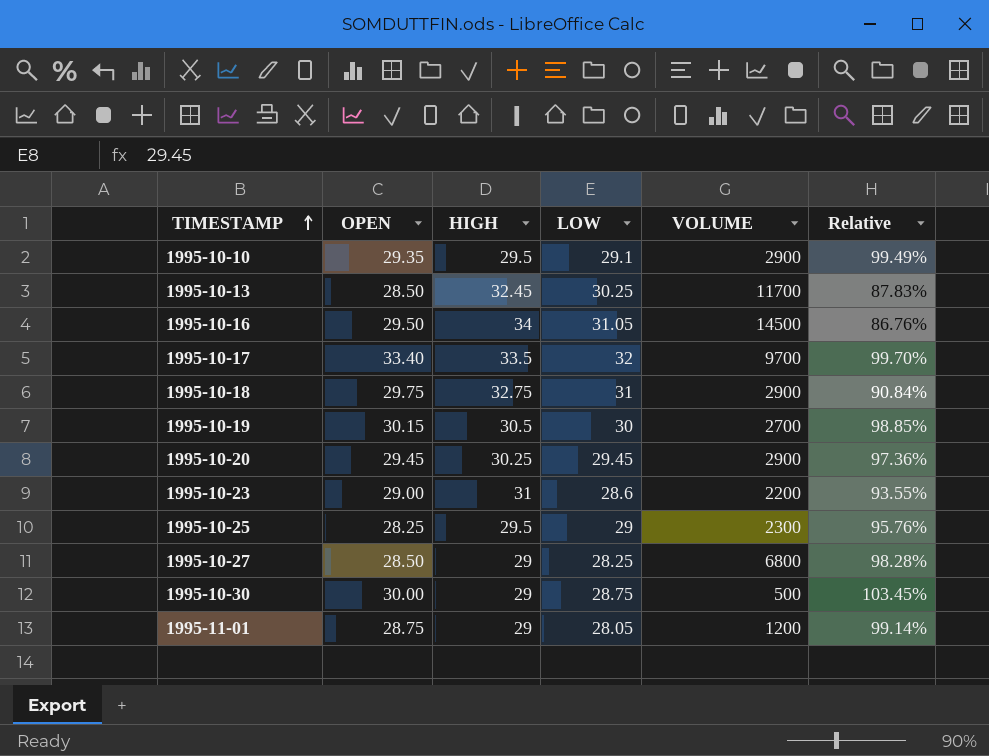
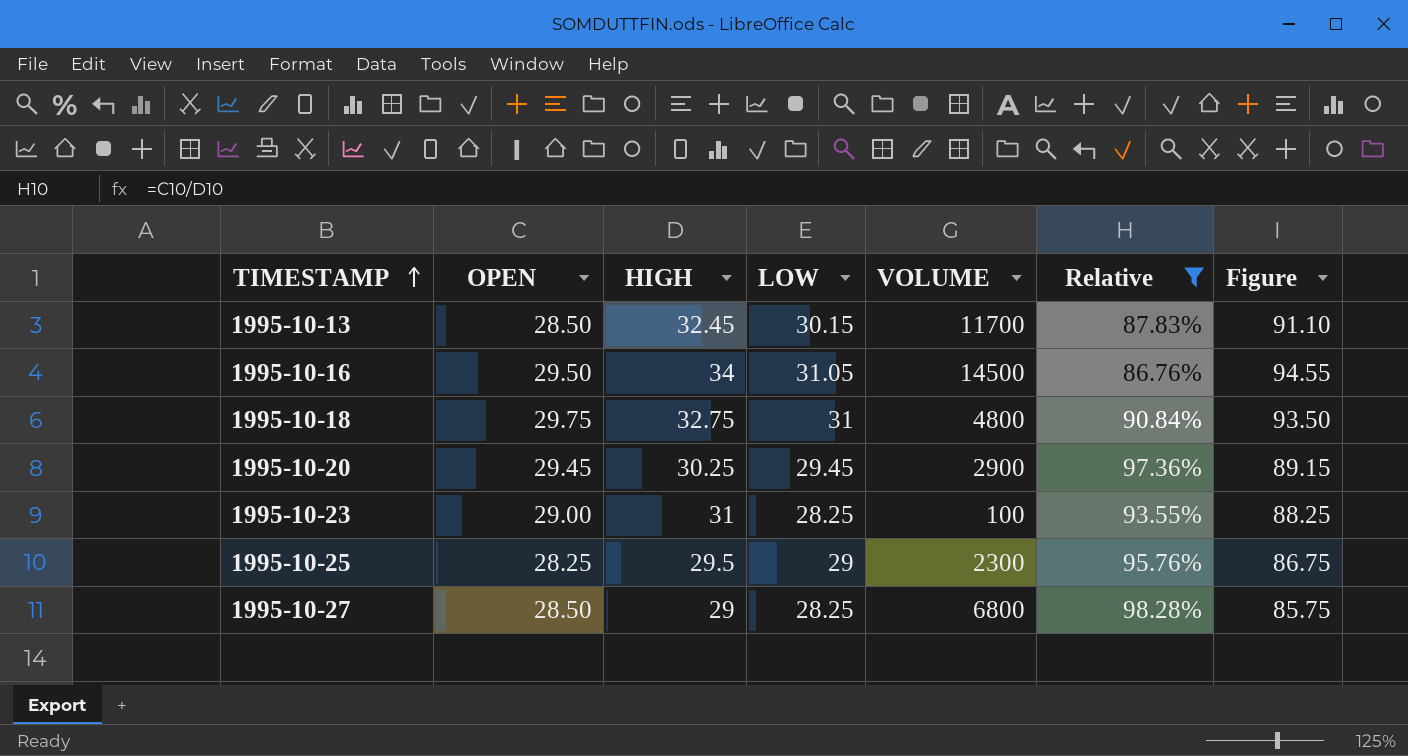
filter: none -> Relative <= 98.28%
column Figure | formula: none -> [OPEN] + [HIGH] + [LOW]
1995-10-13 | LOW: 30.25 -> 30.15
1995-10-18 | VOLUME: 2900 -> 4800
1995-10-23 | LOW: 28.6 -> 28.25
1995-10-23 | VOLUME: 2200 -> 100

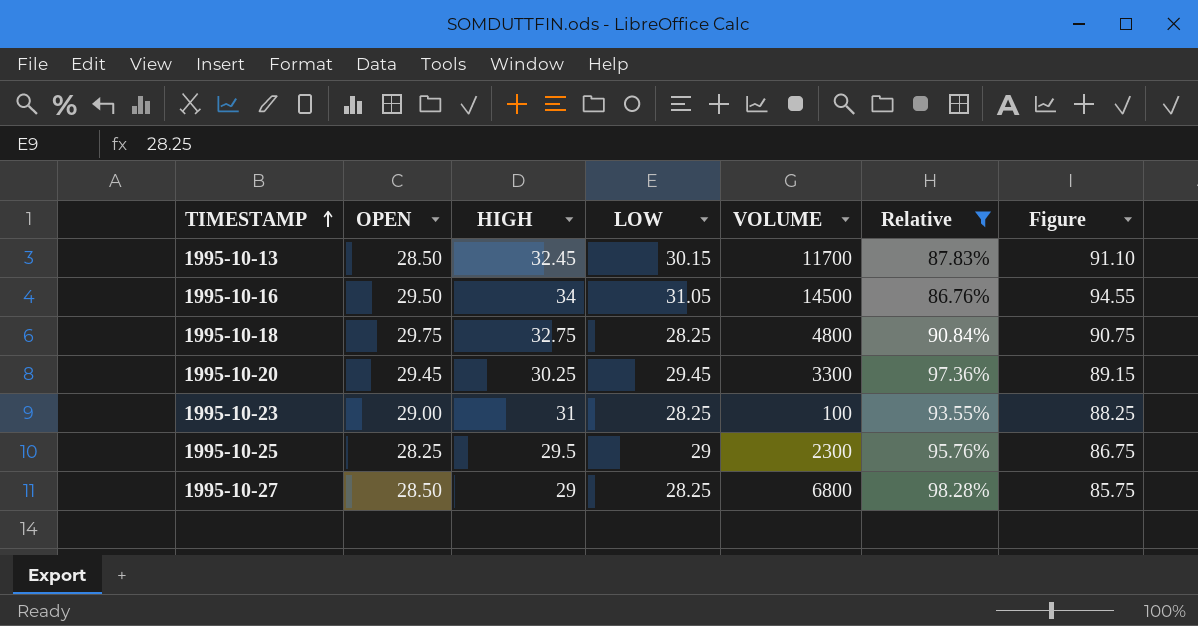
1995-10-18 | LOW: 31 -> 28.25
1995-10-18 | Figure: 93.50 -> 90.75
1995-10-20 | VOLUME: 2900 -> 3300

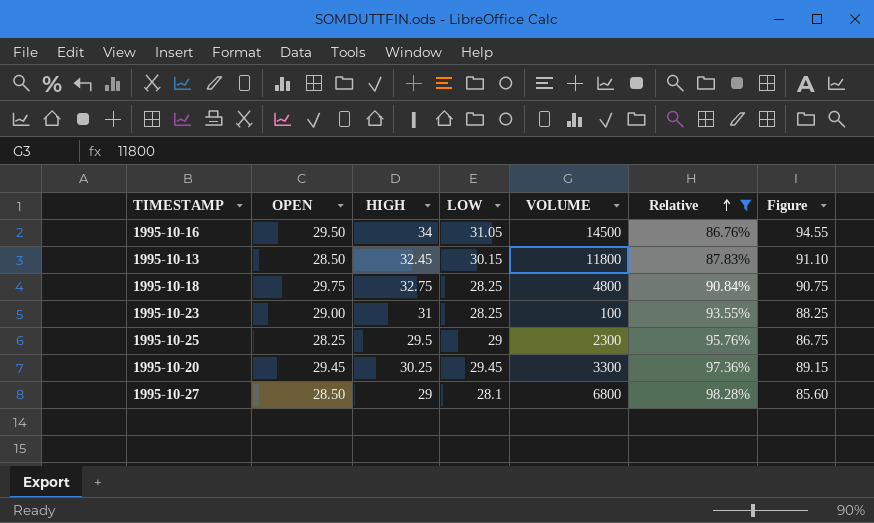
row order: TIMESTAMP ascending -> Relative ascending
1995-10-13 | VOLUME: 11700 -> 11800
1995-10-27 | LOW: 28.25 -> 28.1
1995-10-27 | Figure: 85.75 -> 85.60

